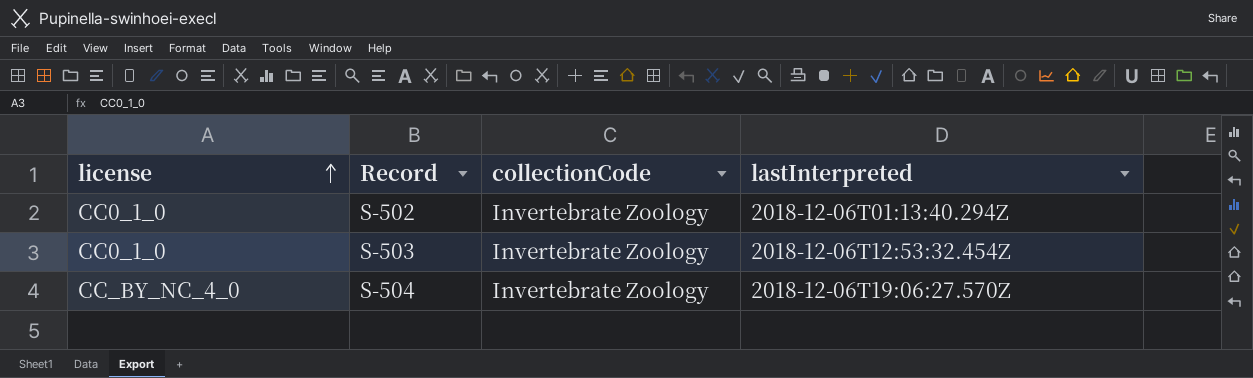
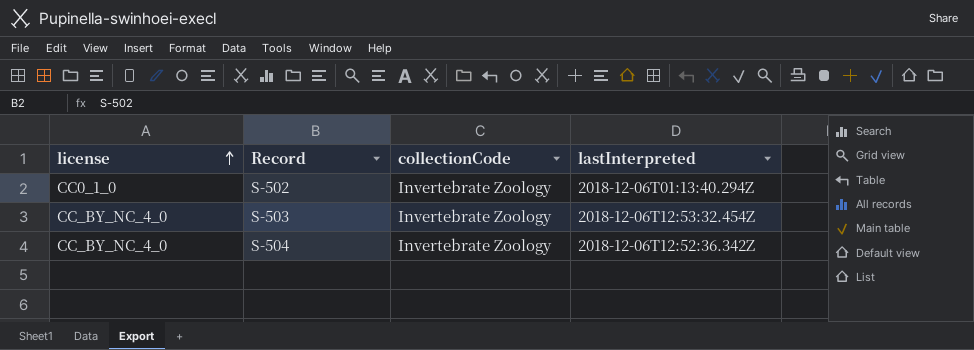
S-503 | license: CC0_1_0 -> CC_BY_NC_4_0
S-504 | lastInterpreted: 2018-12-06T19:06:27.570Z -> 2018-12-06T12:52:36.342Z

